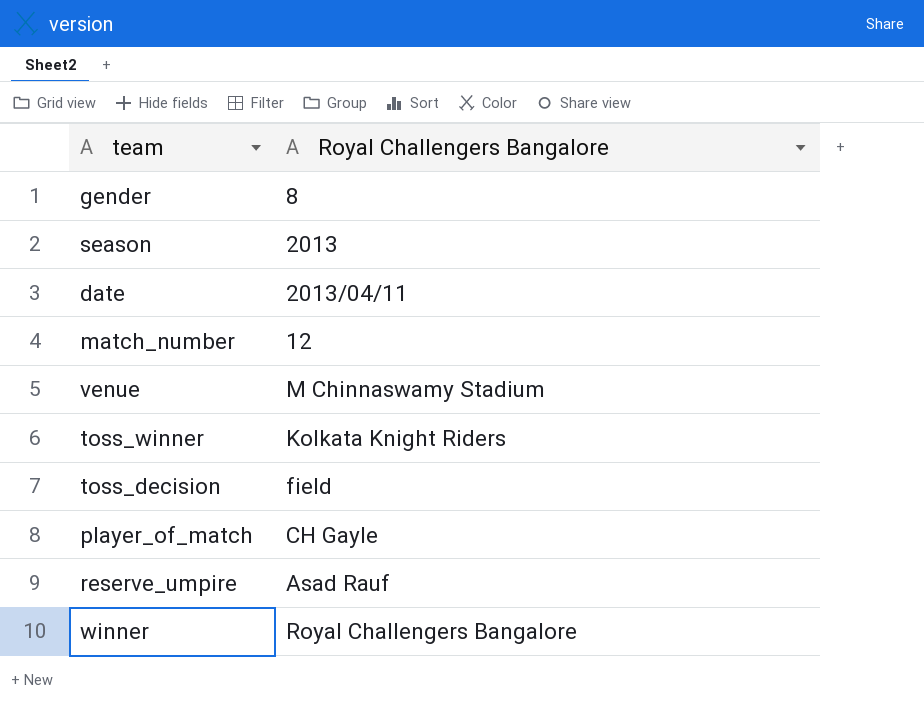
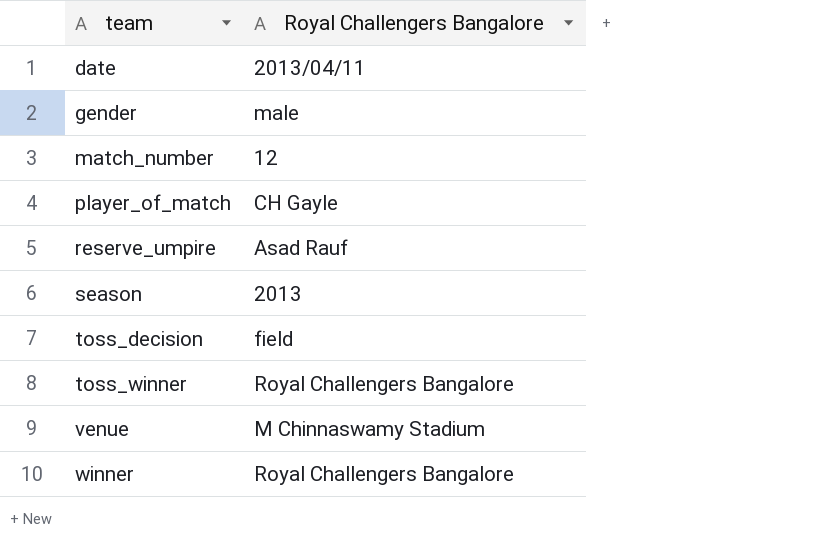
row order: none -> team ascending
gender | Royal Challengers Bangalore: 8 -> male
toss_winner | Royal Challengers Bangalore: Kolkata Knight Riders -> Royal Challengers Bangalore

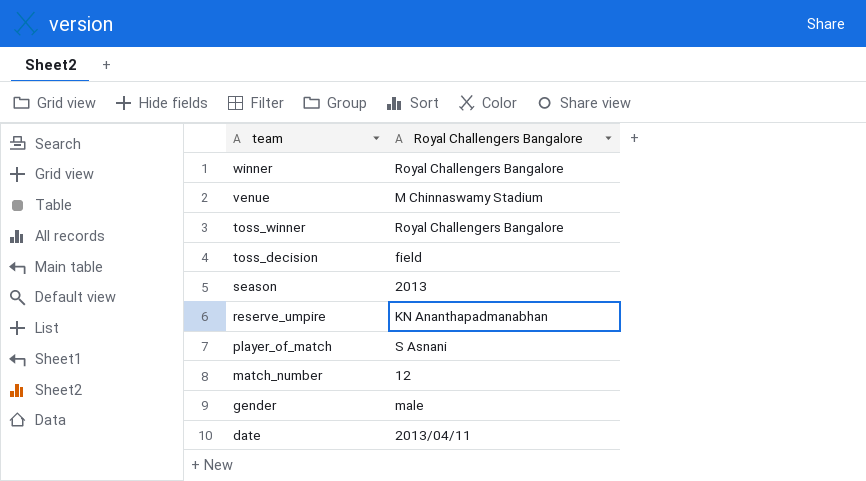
row order: team ascending -> team descending
reserve_umpire | Royal Challengers Bangalore: Asad Rauf -> KN Ananthapadmanabhan
player_of_match | Royal Challengers Bangalore: CH Gayle -> S Asnani

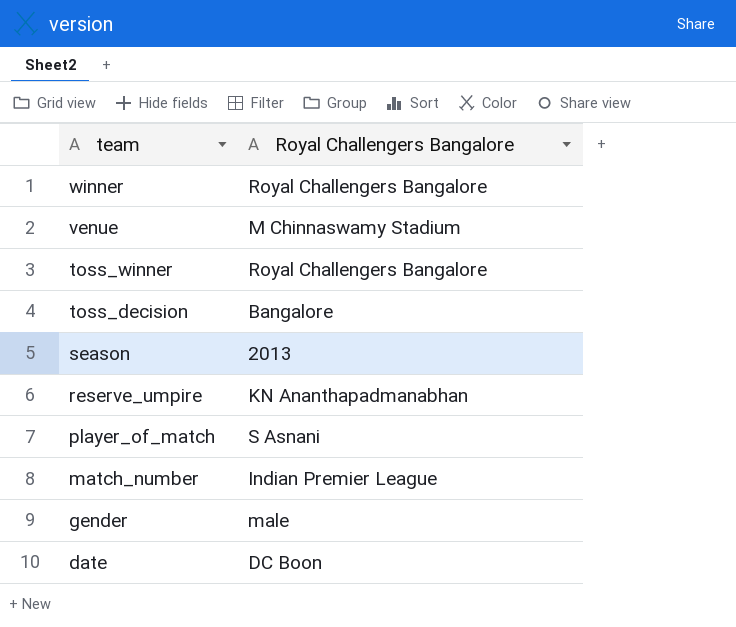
toss_decision | Royal Challengers Bangalore: field -> Bangalore
match_number | Royal Challengers Bangalore: 12 -> Indian Premier League
date | Royal Challengers Bangalore: 2013/04/11 -> DC Boon

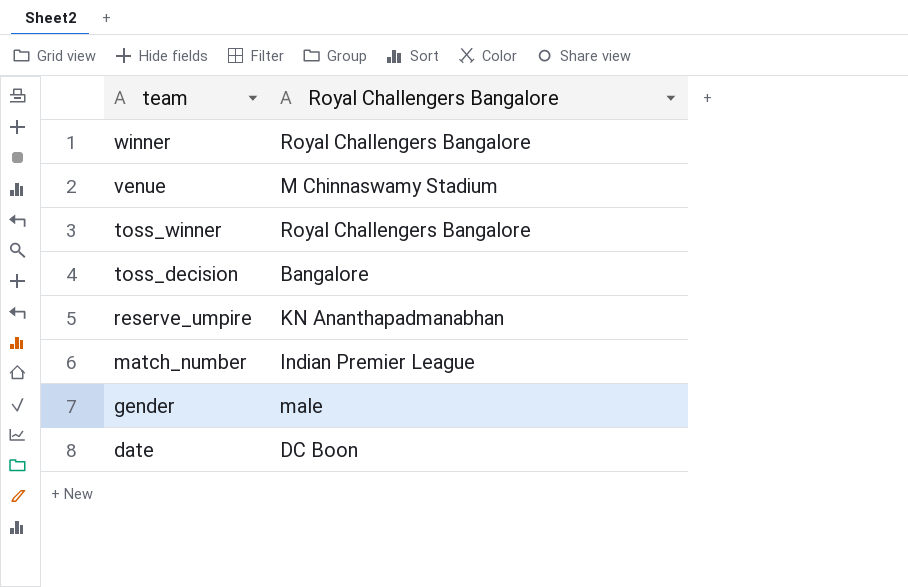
row season: 2013 -> none
row player_of_match: S Asnani -> none

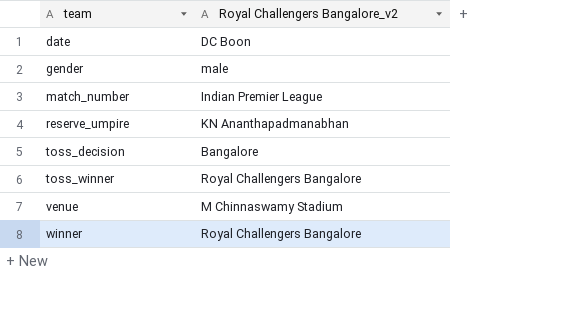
row order: team descending -> team ascending
column name: Royal Challengers Bangalore -> Royal Challengers Bangalore_v2

